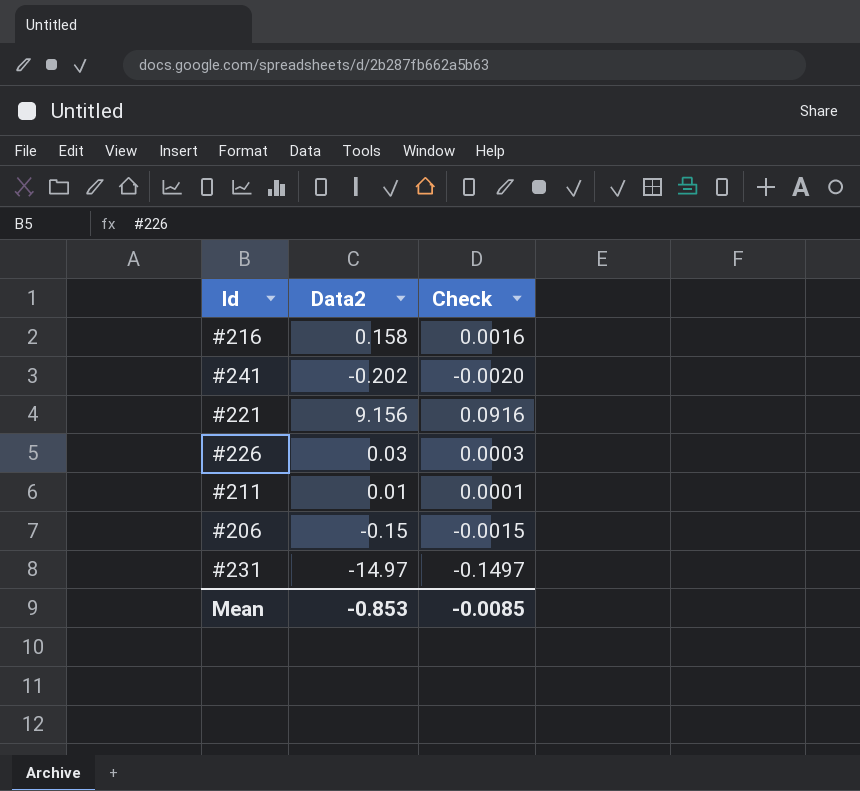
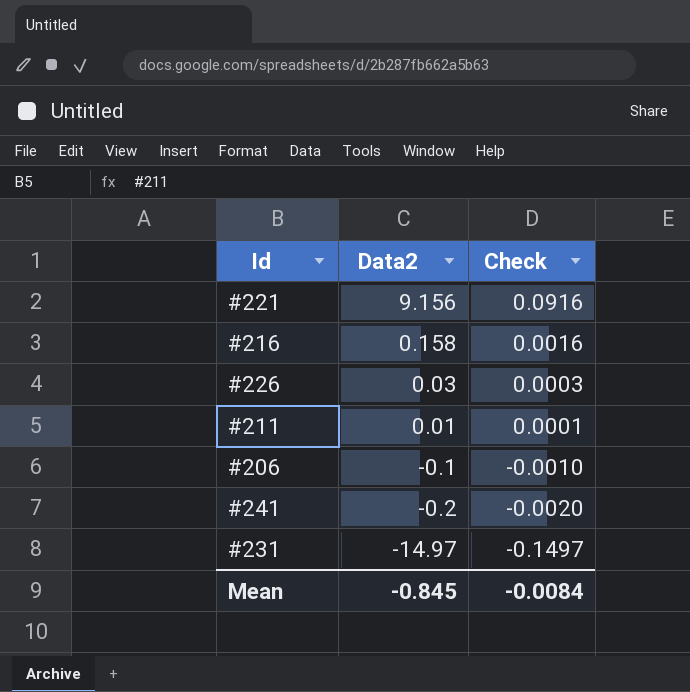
row order: none -> Data2 descending
#206 | Data2: -0.15 -> -0.1
#206 | Check: -0.0015 -> -0.0010
#241 | Data2: -0.202 -> -0.2
Mean | Data2: -0.853 -> -0.845
Mean | Check: -0.0085 -> -0.0084

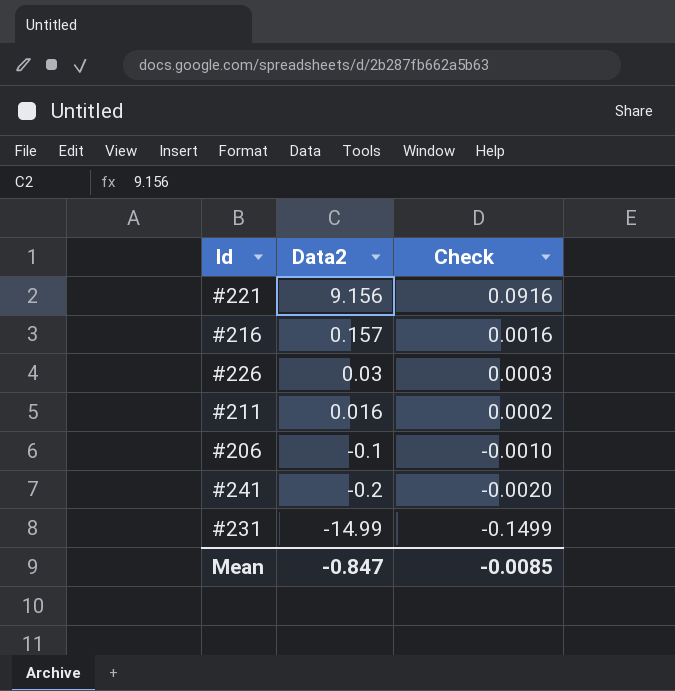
#216 | Data2: 0.158 -> 0.157
#211 | Data2: 0.01 -> 0.016
#211 | Check: 0.0001 -> 0.0002
#231 | Data2: -14.97 -> -14.99
#231 | Check: -0.1497 -> -0.1499
Mean | Data2: -0.845 -> -0.847
Mean | Check: -0.0084 -> -0.0085

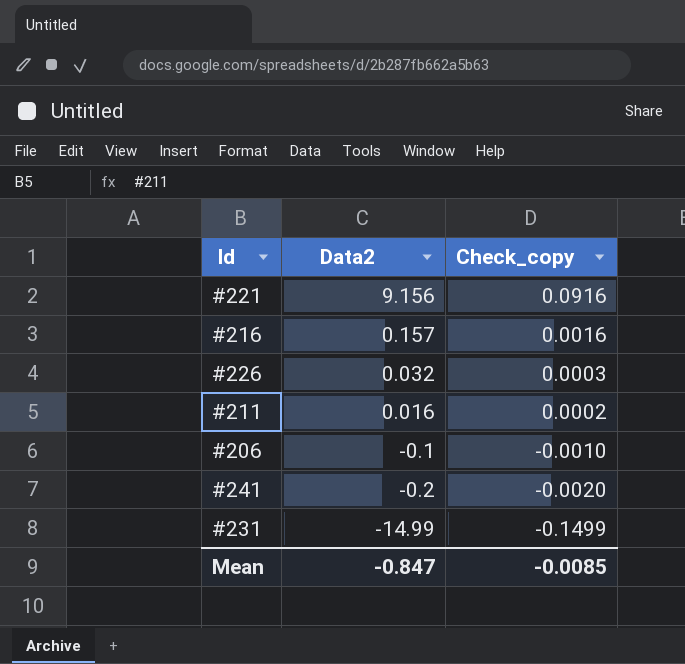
column name: Check -> Check_copy
#226 | Data2: 0.03 -> 0.032

